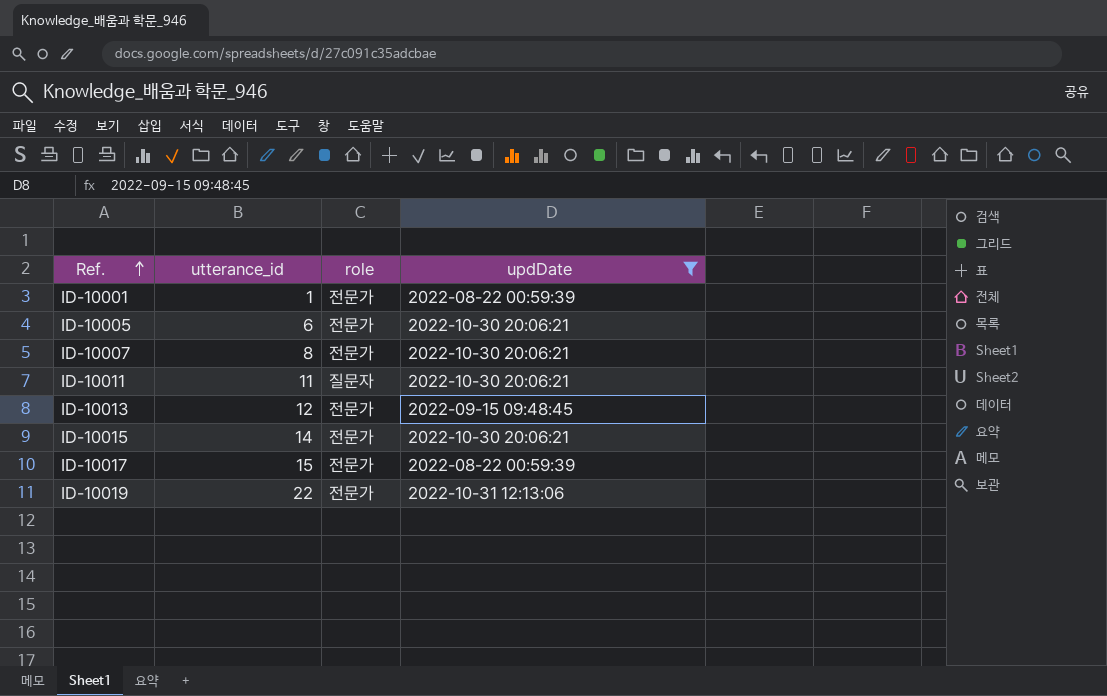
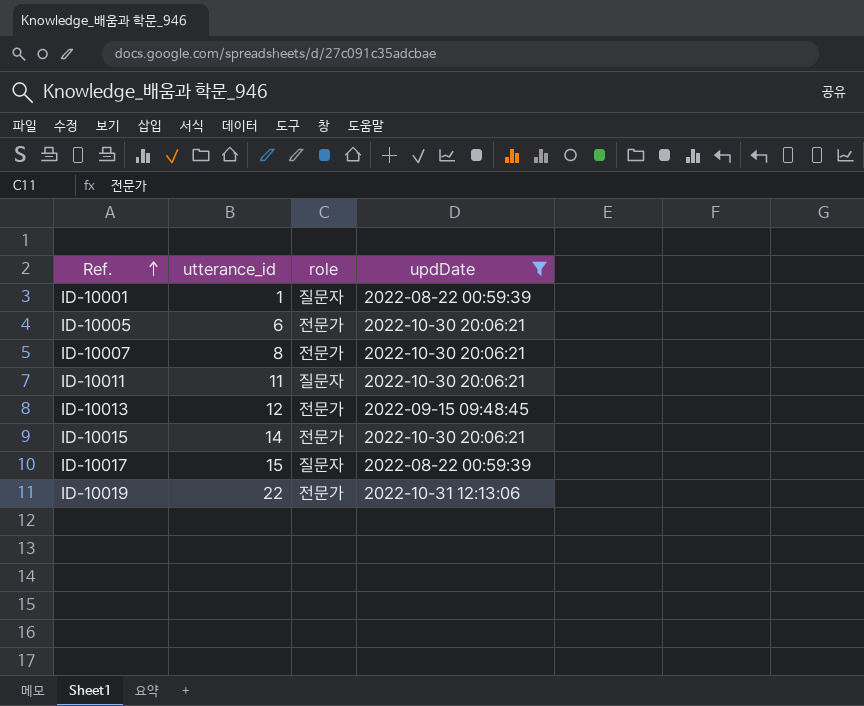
ID-10001 | role: 전문가 -> 질문자
ID-10017 | role: 전문가 -> 질문자

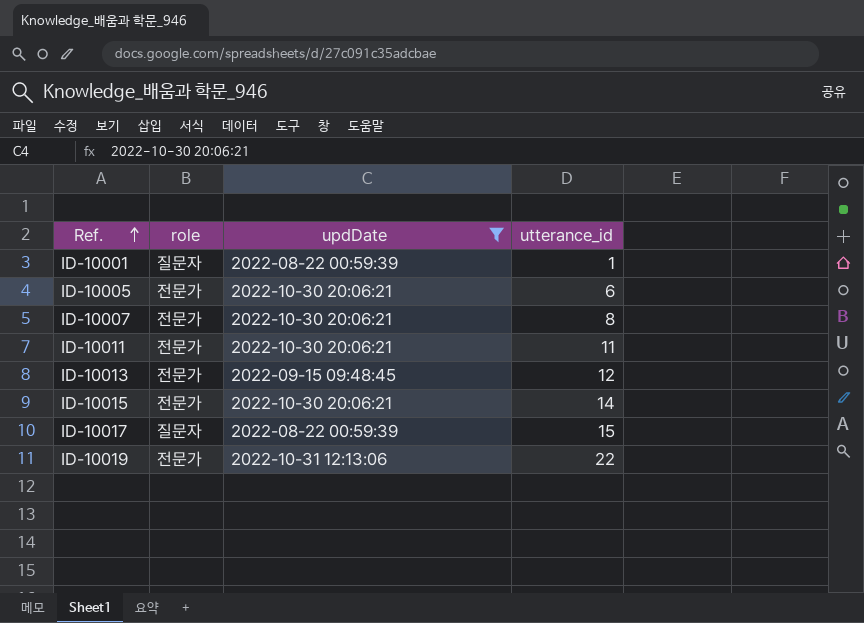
column utterance_id | position: 2 -> 4
ID-10011 | role: 질문자 -> 전문가

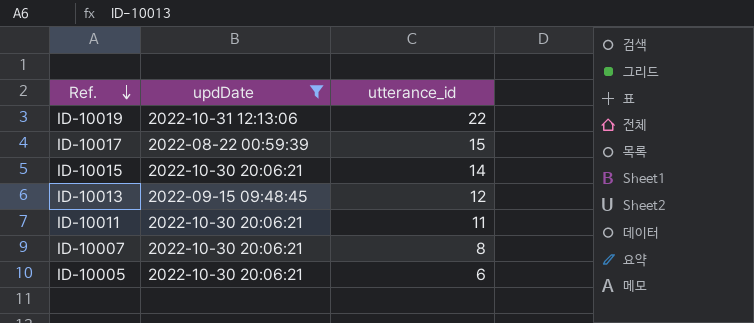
row order: Ref. ascending -> Ref. descending
column role | position: 2 -> none
row ID-10001: 질문자 | 2022-08-22 00:59:39 | 1 -> none

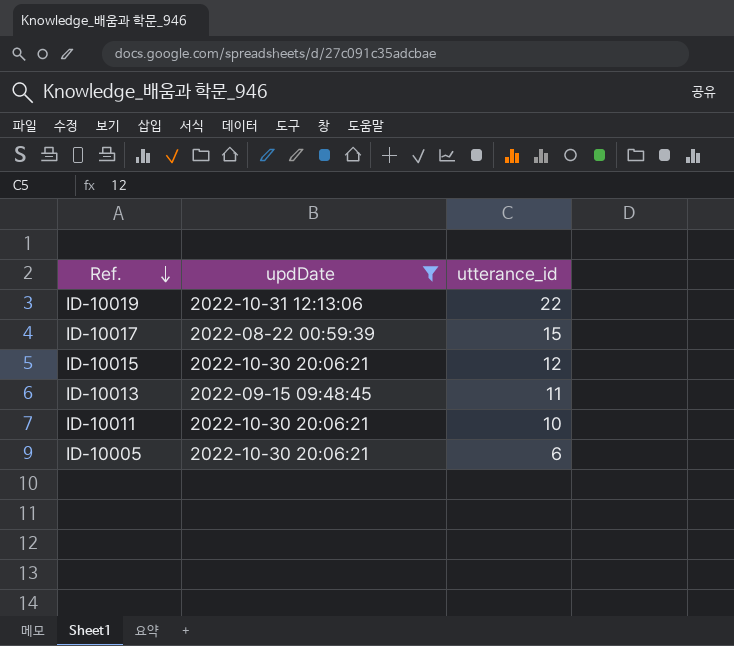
row ID-10007: 2022-10-30 20:06:21 | 8 -> none
ID-10015 | utterance_id: 14 -> 12
ID-10013 | utterance_id: 12 -> 11
ID-10011 | utterance_id: 11 -> 10

